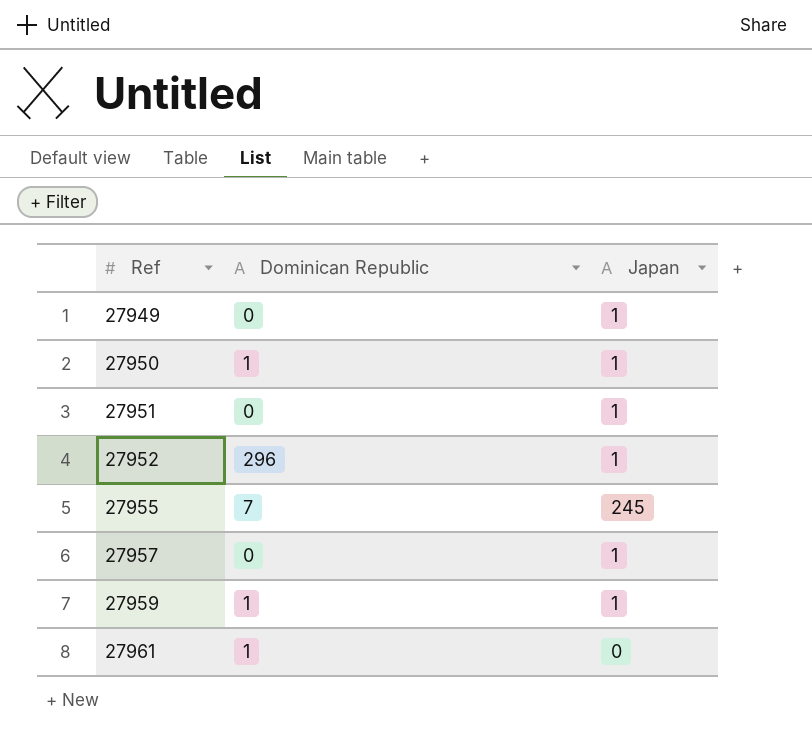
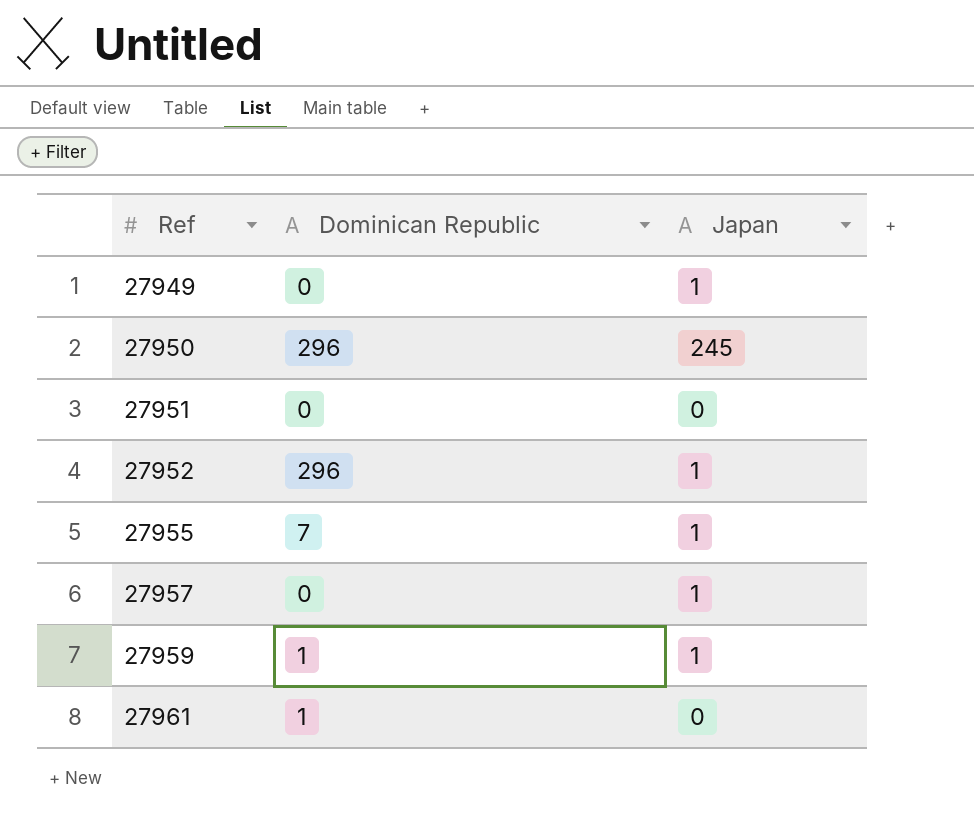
27950 | Dominican Republic: 1 -> 296
27950 | Japan: 1 -> 245
27951 | Japan: 1 -> 0
27955 | Japan: 245 -> 1

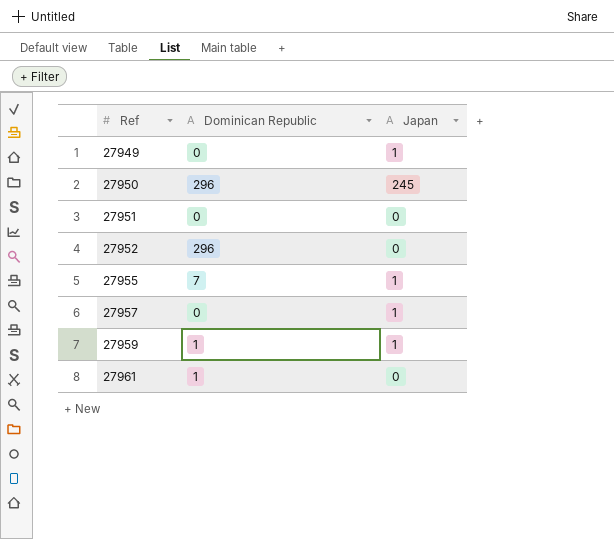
27952 | Japan: 1 -> 0

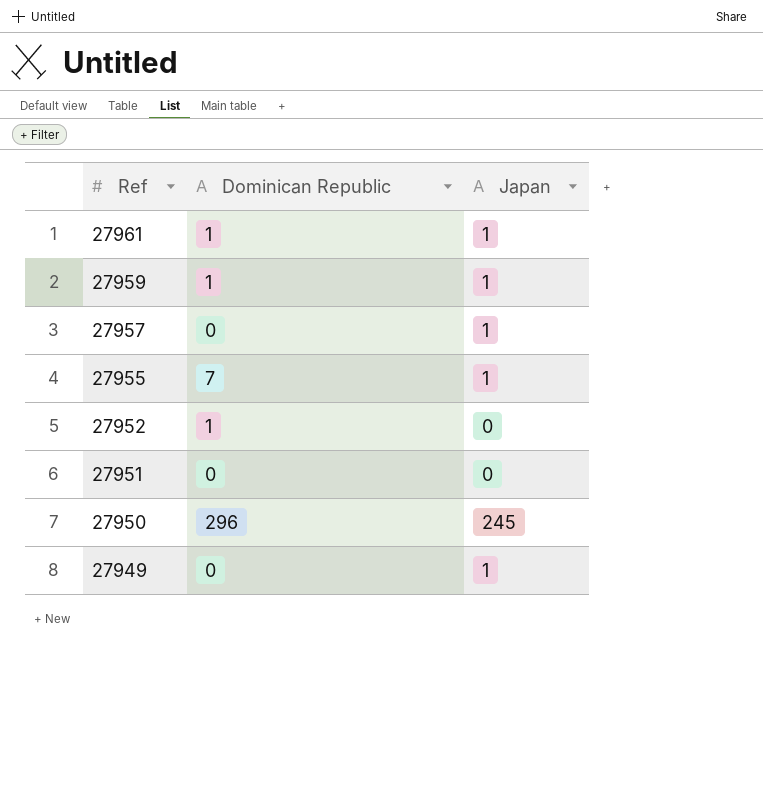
row order: Ref ascending -> Ref descending
27961 | Japan: 0 -> 1
27952 | Dominican Republic: 296 -> 1

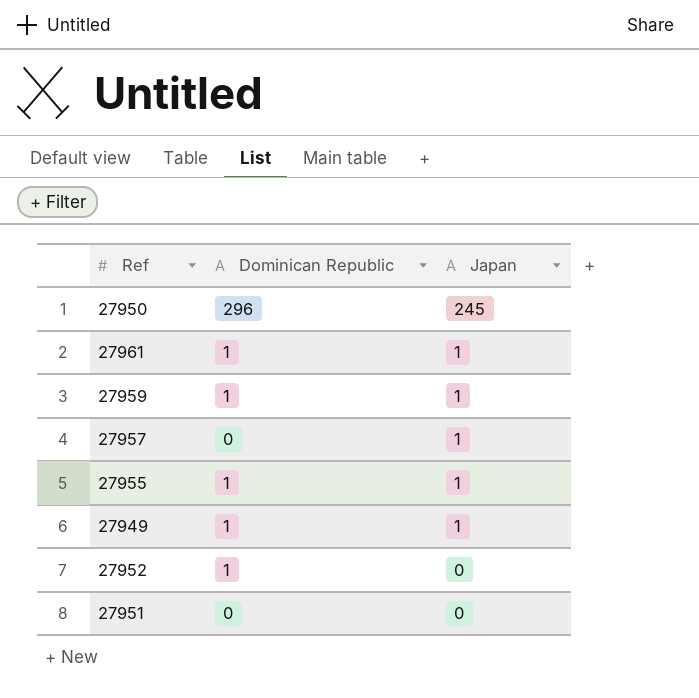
row order: Ref descending -> Japan descending
27955 | Dominican Republic: 7 -> 1
27949 | Dominican Republic: 0 -> 1

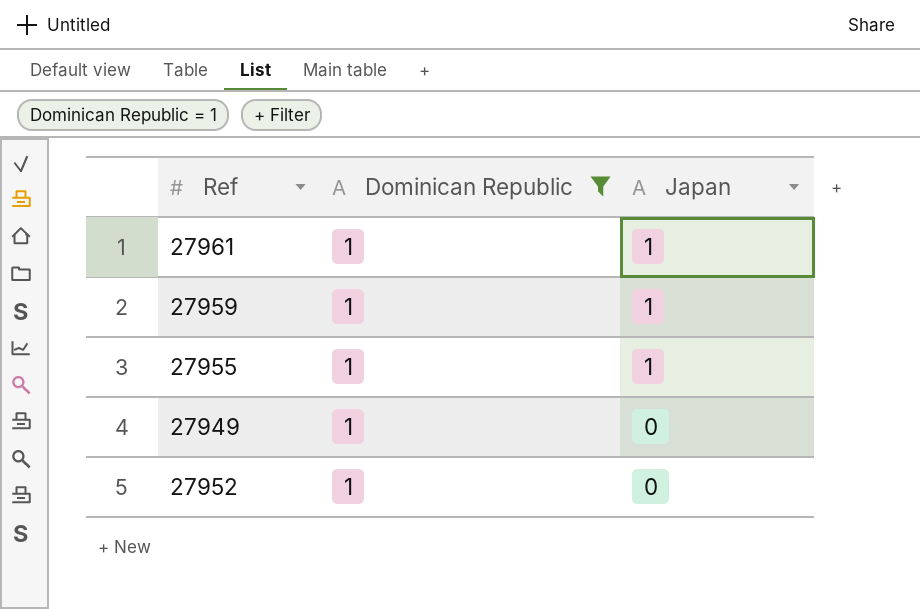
filter: none -> Dominican Republic = 1
27949 | Japan: 1 -> 0

